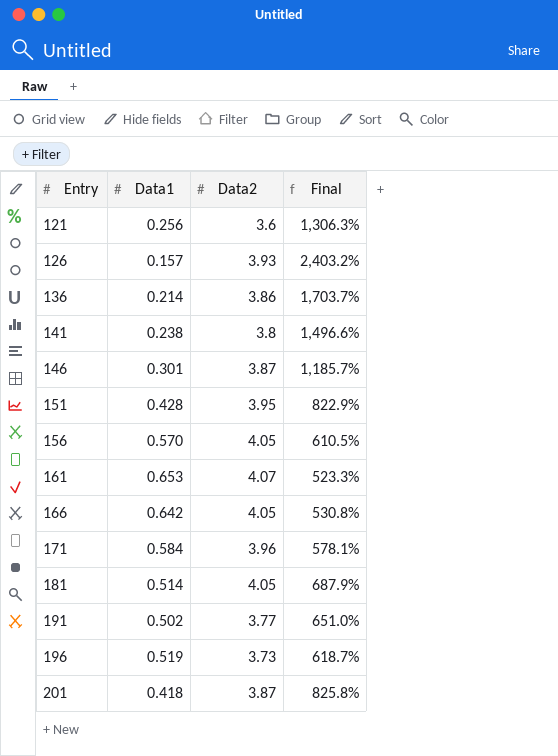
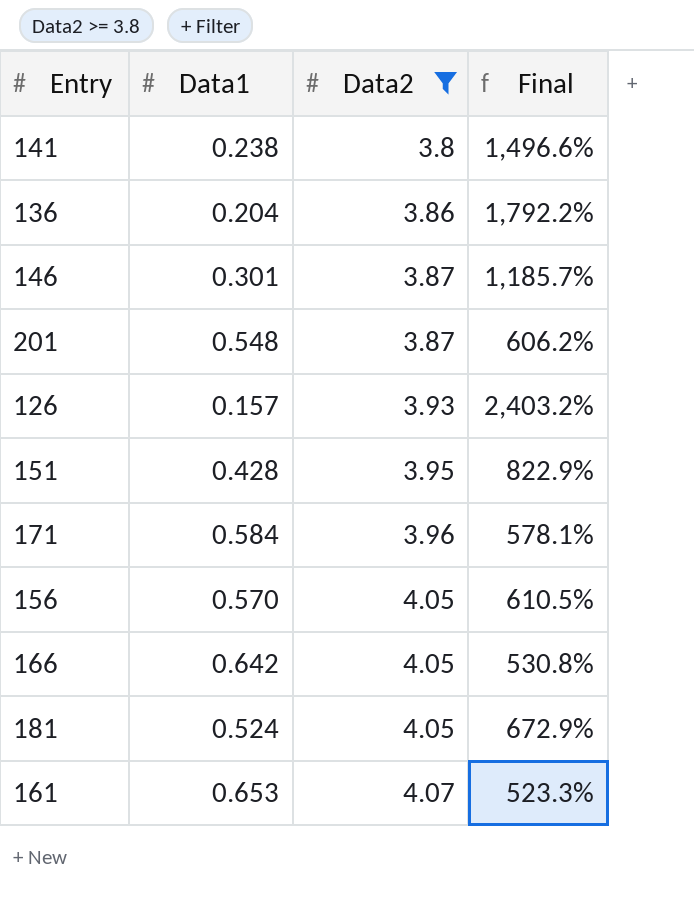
filter: none -> Data2 >= 3.8
row order: Entry ascending -> Data2 ascending
136 | Data1: 0.214 -> 0.204
136 | Final: 1,703.7% -> 1,792.2%
201 | Data1: 0.418 -> 0.548
201 | Final: 825.8% -> 606.2%
181 | Data1: 0.514 -> 0.524
181 | Final: 687.9% -> 672.9%

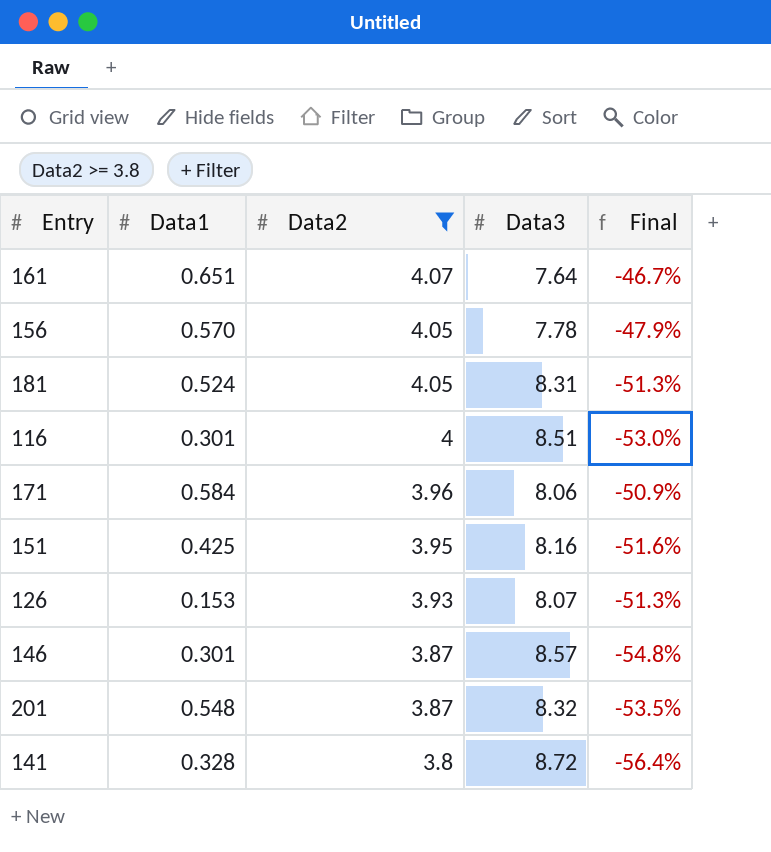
row order: Data2 ascending -> Data2 descending
column Data3 | position: none -> 4
column Final | formula: ([Data2] - [Data1]) / [Data1] -> ([Data2] - [Data3]) / [Data3]
row 136: 0.204 | 3.86 | 1,792.2% -> none
row 166: 0.642 | 4.05 | 530.8% -> none
161 | Data1: 0.653 -> 0.651
row 116: none -> 0.301 | 4 | 8.51 | -53.0%
151 | Data1: 0.428 -> 0.425
126 | Data1: 0.157 -> 0.153
141 | Data1: 0.238 -> 0.328

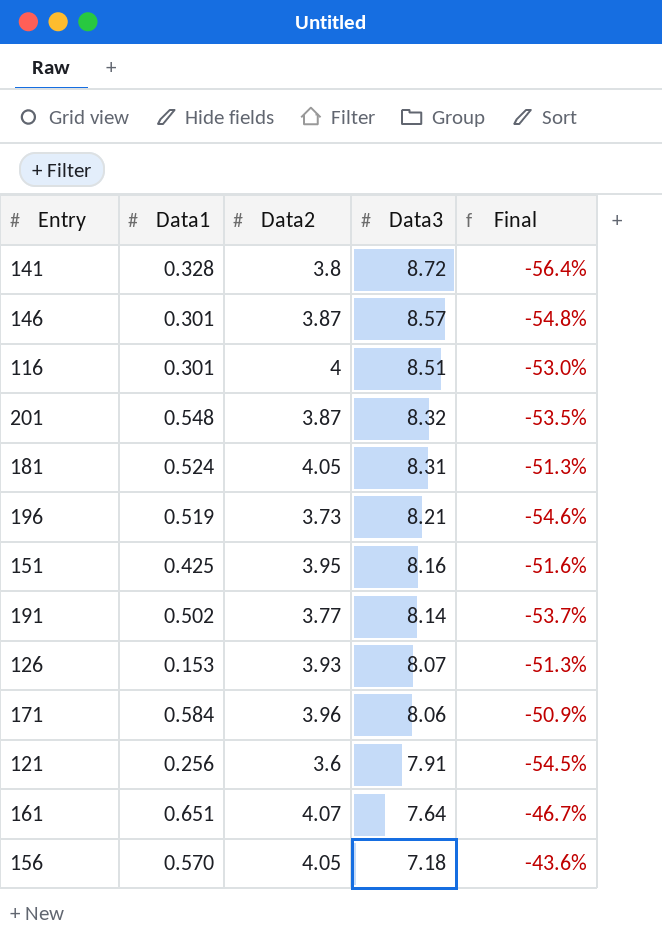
filter: Data2 >= 3.8 -> none
row order: Data2 descending -> Data3 descending
156 | Data3: 7.78 -> 7.18
156 | Final: -47.9% -> -43.6%

